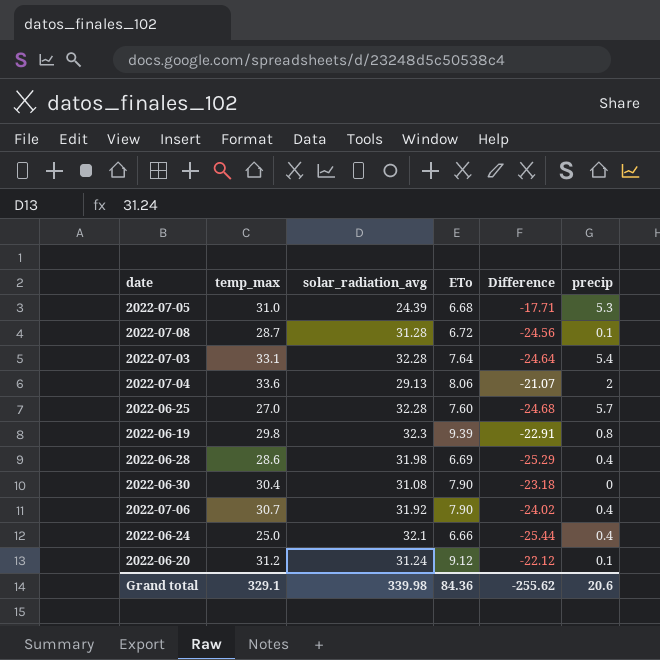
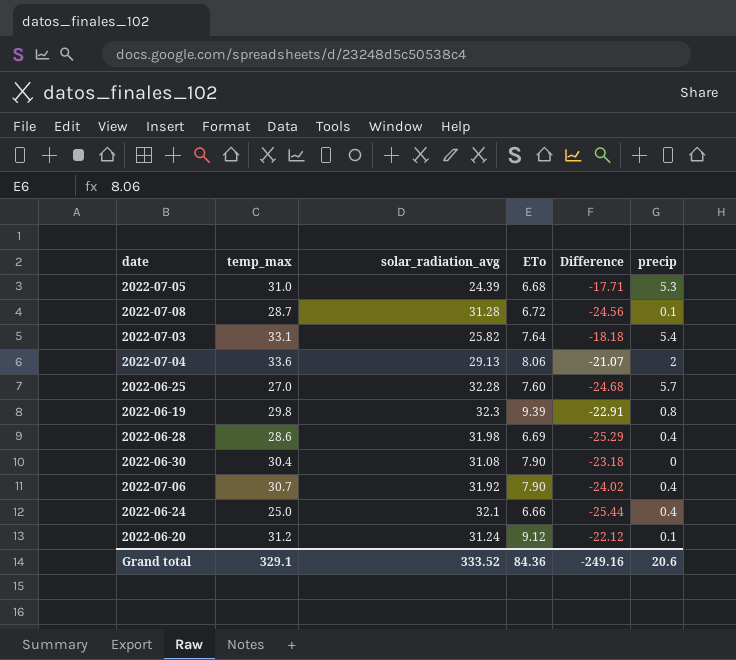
2022-07-03 | solar_radiation_avg: 32.28 -> 25.82
2022-07-03 | Difference: -24.64 -> -18.18
Grand total | solar_radiation_avg: 339.98 -> 333.52
Grand total | Difference: -255.62 -> -249.16

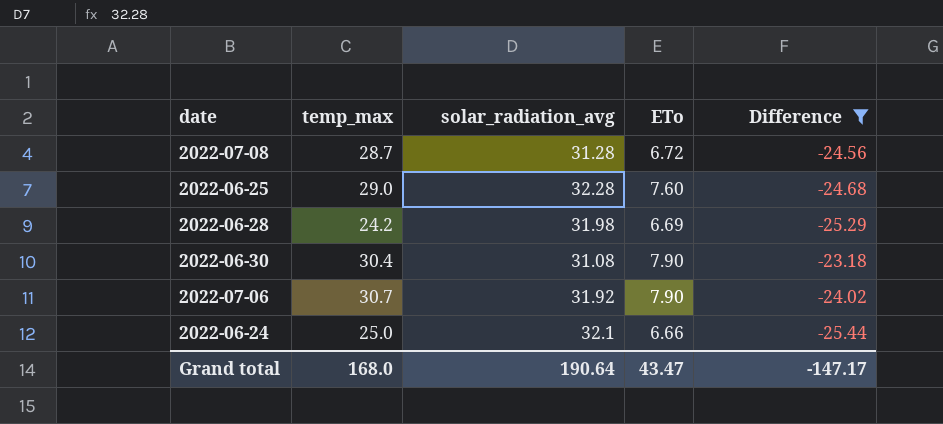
filter: none -> Difference <= -23.18
column precip | position: 6 -> none
2022-06-25 | temp_max: 27.0 -> 29.0
2022-06-28 | temp_max: 28.6 -> 24.2
Grand total | temp_max: 329.1 -> 168.0
Grand total | solar_radiation_avg: 333.52 -> 190.64
Grand total | ETo: 84.36 -> 43.47
Grand total | Difference: -249.16 -> -147.17

